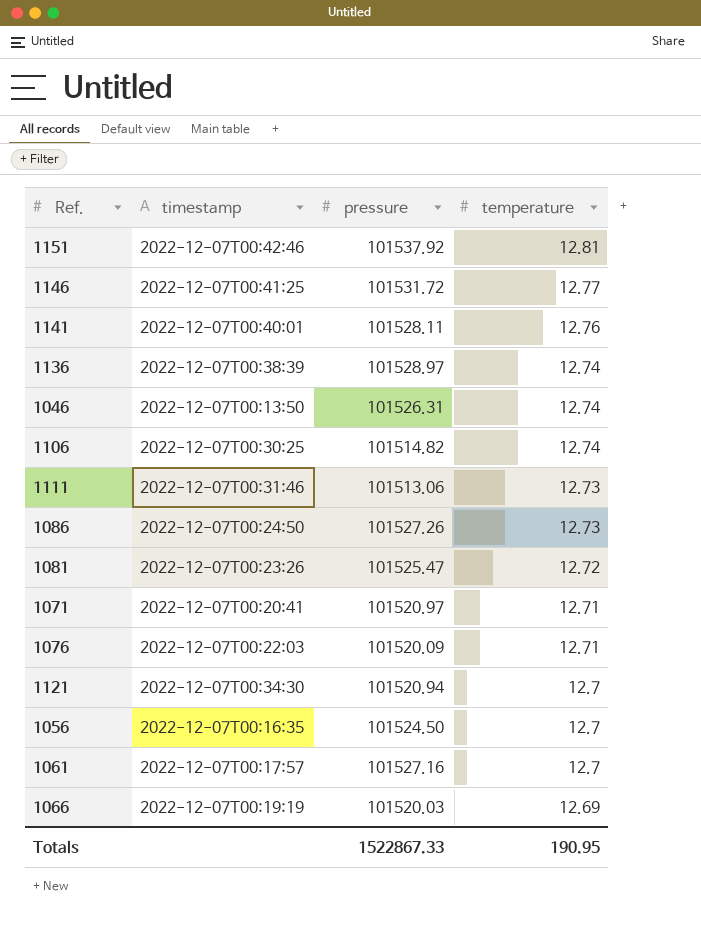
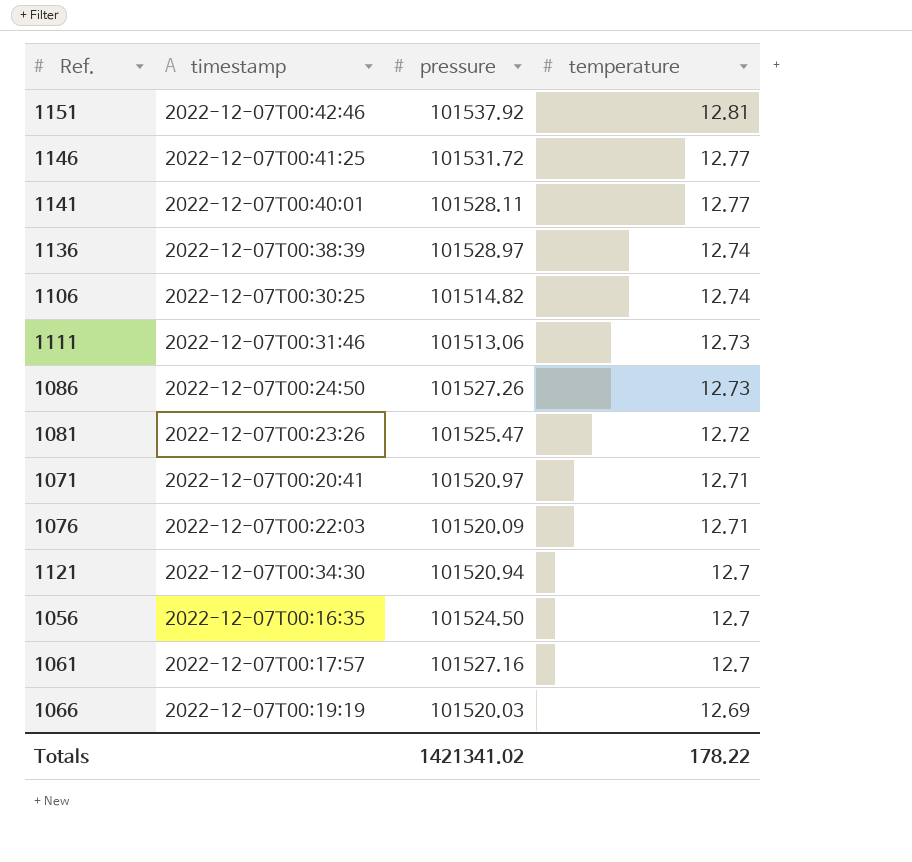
row 1046: 2022-12-07T00:13:50 | 101526.31 | 12.74 -> none
1141 | temperature: 12.76 -> 12.77
Totals | pressure: 1522867.33 -> 1421341.02
Totals | temperature: 190.95 -> 178.22

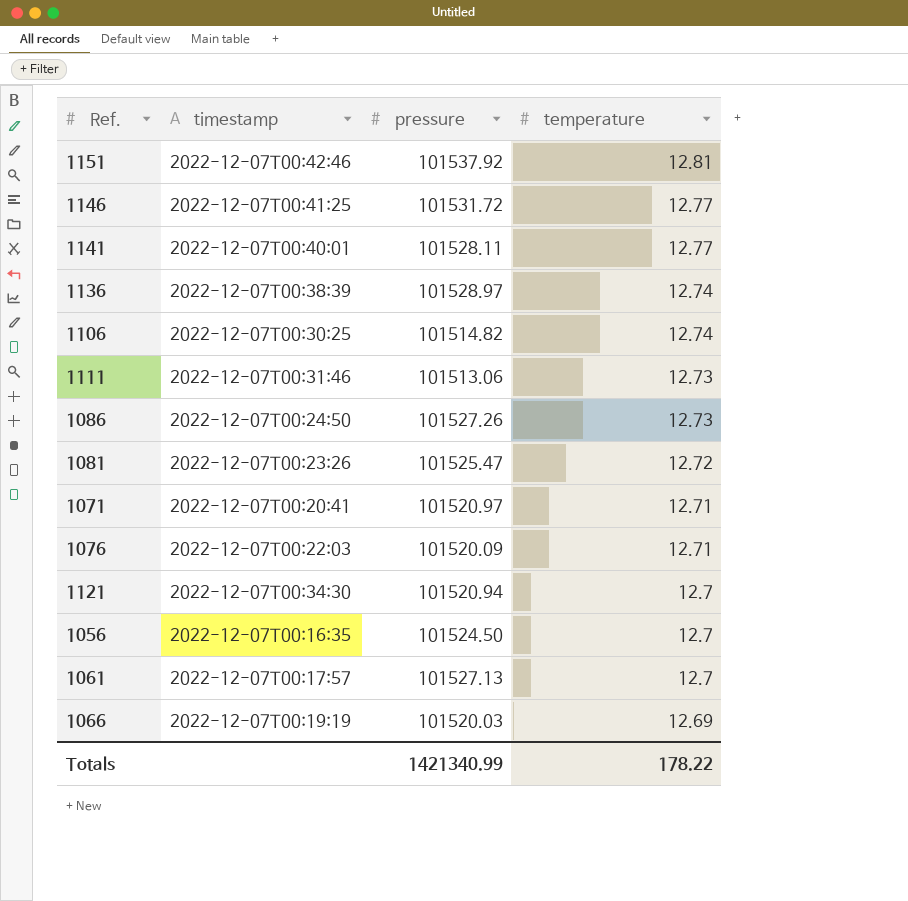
1061 | pressure: 101527.16 -> 101527.13
Totals | pressure: 1421341.02 -> 1421340.99

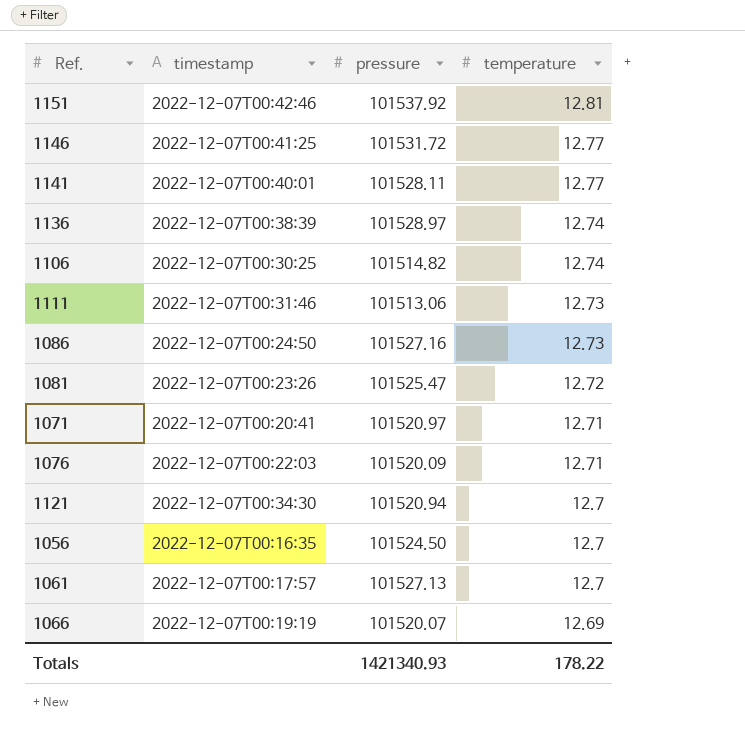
1086 | pressure: 101527.26 -> 101527.16
1066 | pressure: 101520.03 -> 101520.07
Totals | pressure: 1421340.99 -> 1421340.93

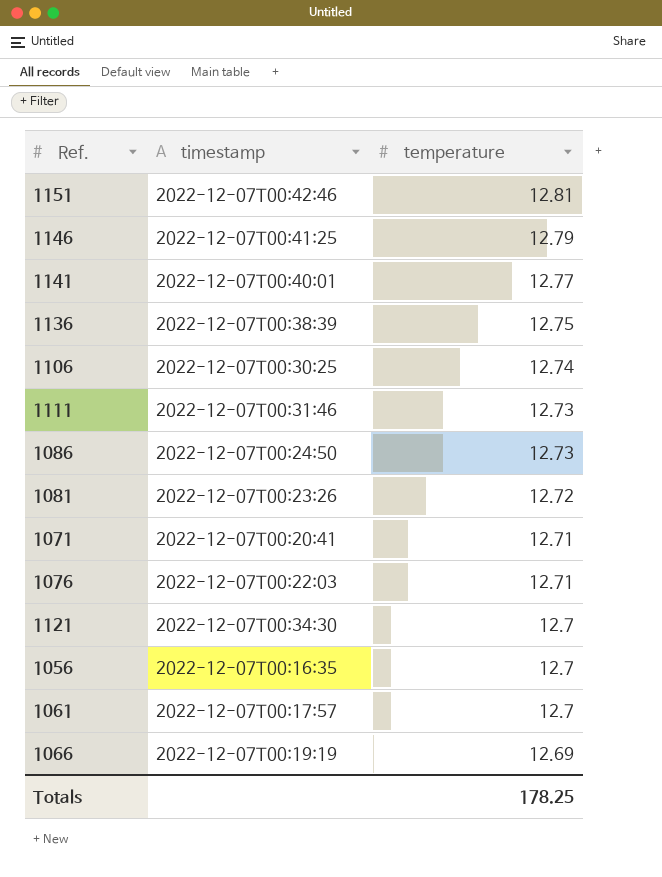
column pressure | position: 3 -> none
1146 | temperature: 12.77 -> 12.79
1136 | temperature: 12.74 -> 12.75
Totals | temperature: 178.22 -> 178.25

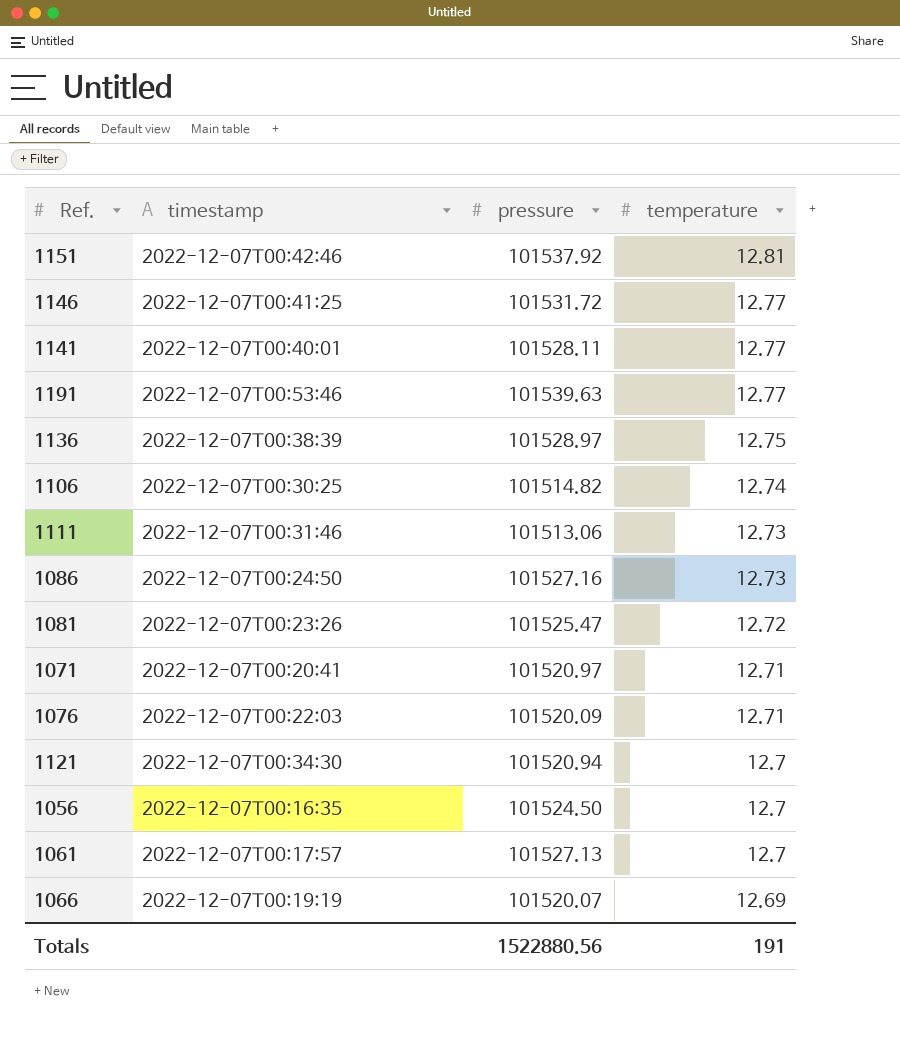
column pressure | position: none -> 3
1146 | temperature: 12.79 -> 12.77
row 1191: none -> 2022-12-07T00:53:46 | 101539.63 | 12.77
Totals | temperature: 178.25 -> 191

